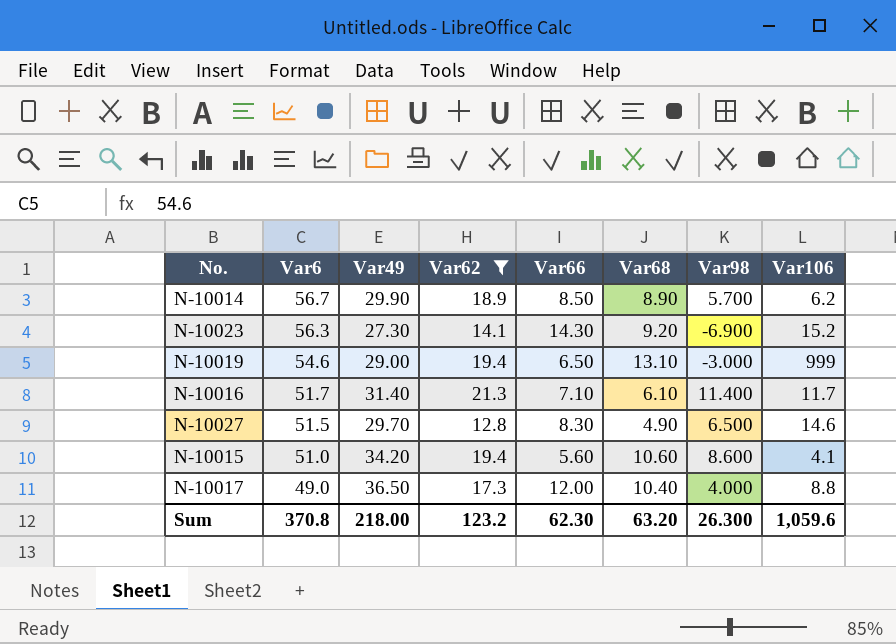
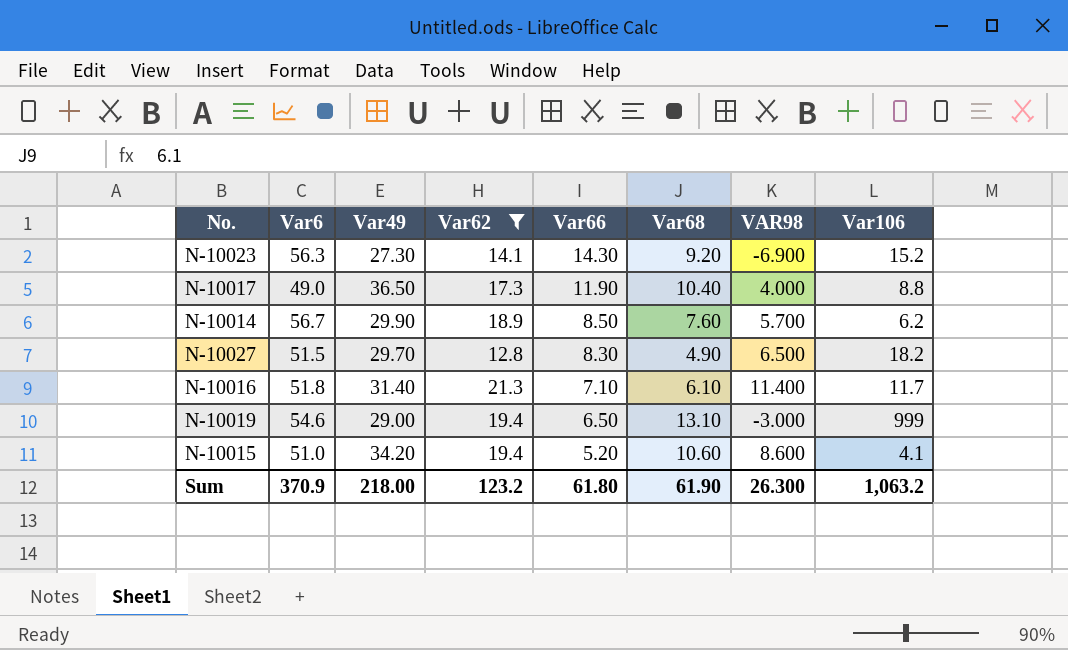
row order: Var6 descending -> Var66 descending
column name: Var98 -> VAR98
N-10017 | Var66: 12.00 -> 11.90
N-10014 | Var68: 8.90 -> 7.60
N-10027 | Var106: 14.6 -> 18.2
N-10016 | Var6: 51.7 -> 51.8
N-10015 | Var66: 5.60 -> 5.20
Sum | Var6: 370.8 -> 370.9
Sum | Var66: 62.30 -> 61.80
Sum | Var68: 63.20 -> 61.90
Sum | Var106: 1,059.6 -> 1,063.2

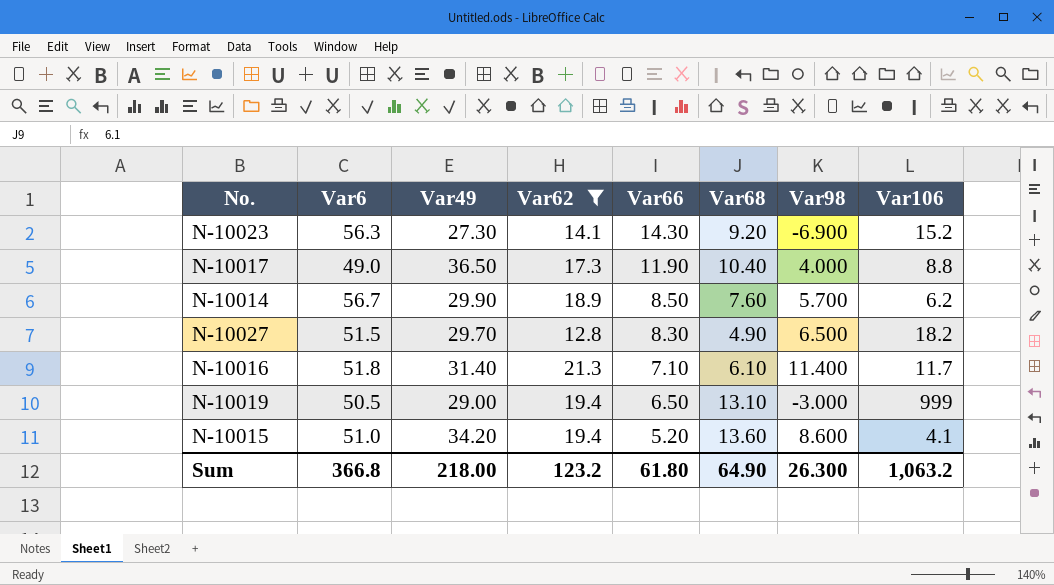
column name: VAR98 -> Var98
N-10019 | Var6: 54.6 -> 50.5
N-10015 | Var68: 10.60 -> 13.60
Sum | Var6: 370.9 -> 366.8
Sum | Var68: 61.90 -> 64.90

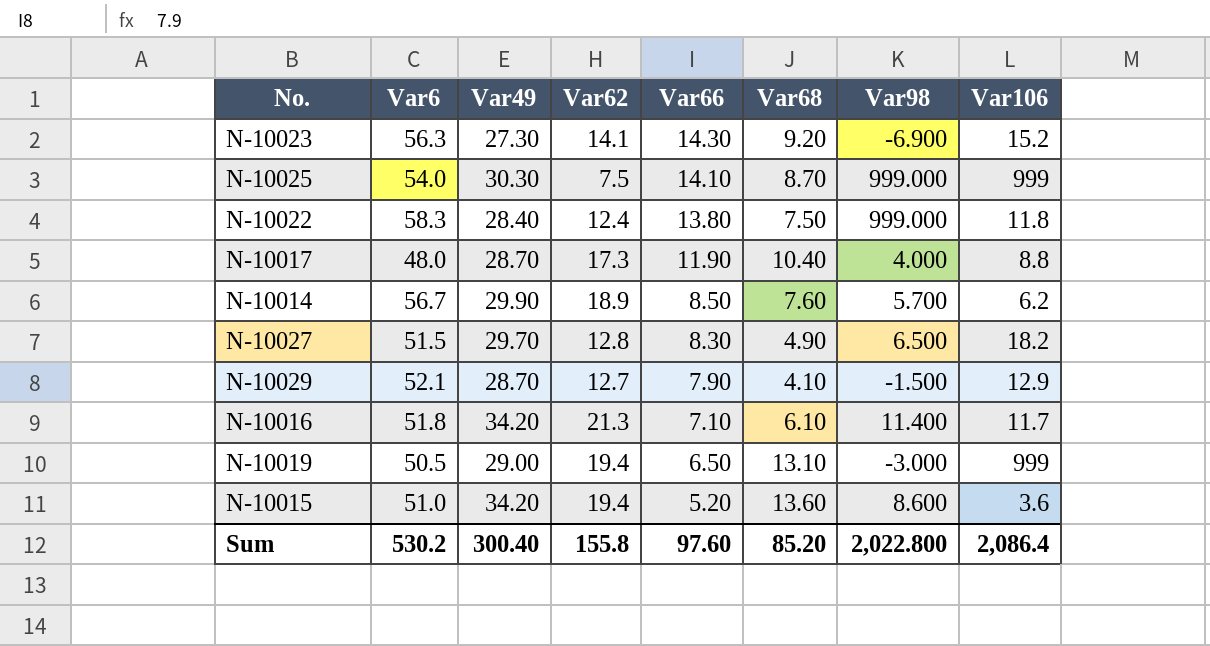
filter: Var62 >= 12.8 -> none
N-10017 | Var6: 49.0 -> 48.0
N-10017 | Var49: 36.50 -> 28.70
N-10016 | Var49: 31.40 -> 34.20
N-10015 | Var106: 4.1 -> 3.6
Sum | Var6: 366.8 -> 530.2
Sum | Var49: 218.00 -> 300.40
Sum | Var62: 123.2 -> 155.8
Sum | Var66: 61.80 -> 97.60
Sum | Var68: 64.90 -> 85.20
Sum | Var98: 26.300 -> 2,022.800
Sum | Var106: 1,063.2 -> 2,086.4

